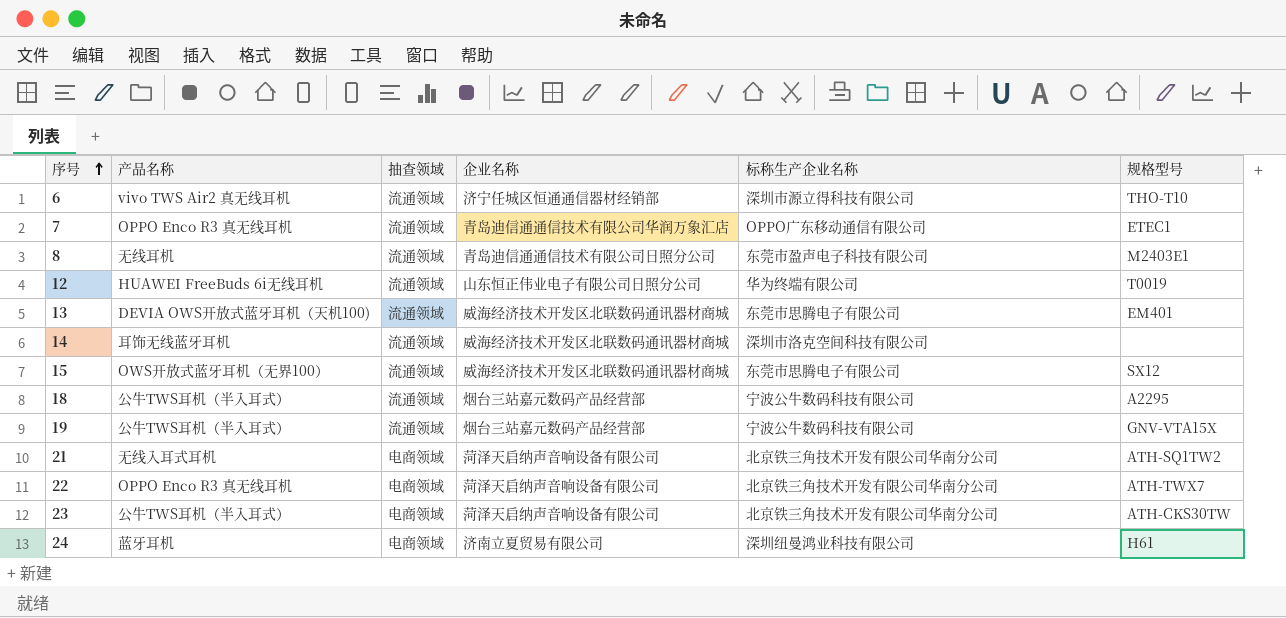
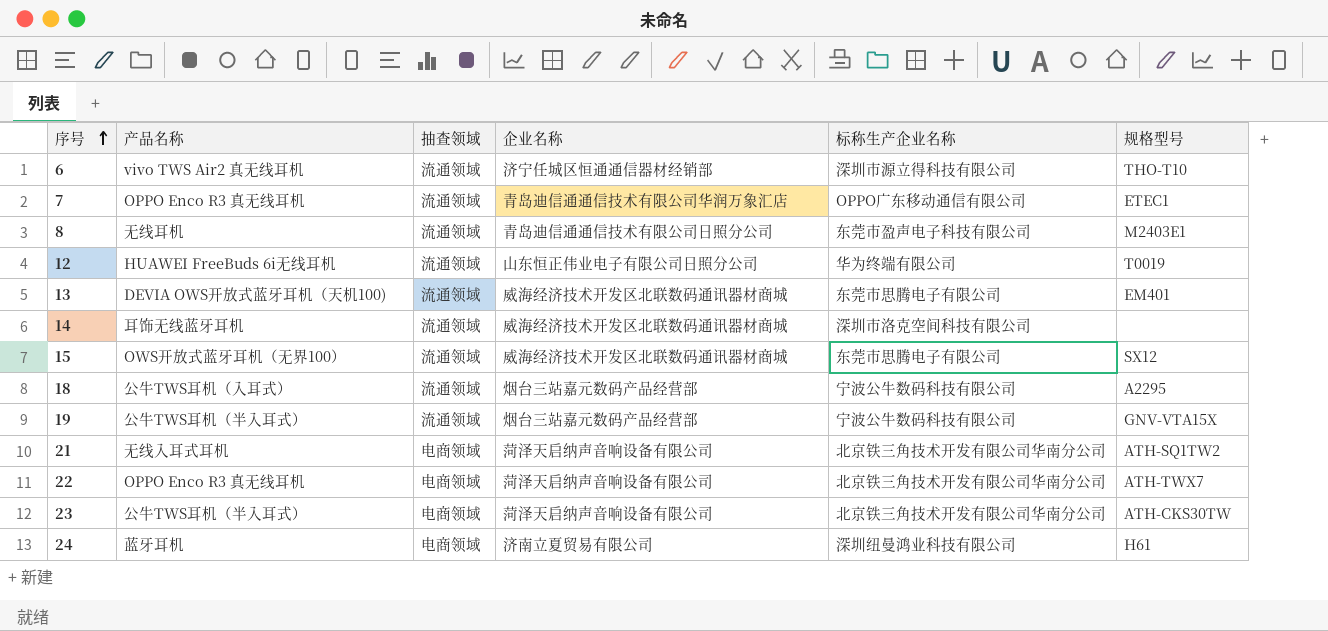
18 | 产品名称: 公牛TWS耳机（半入耳式） -> 公牛TWS耳机（入耳式）

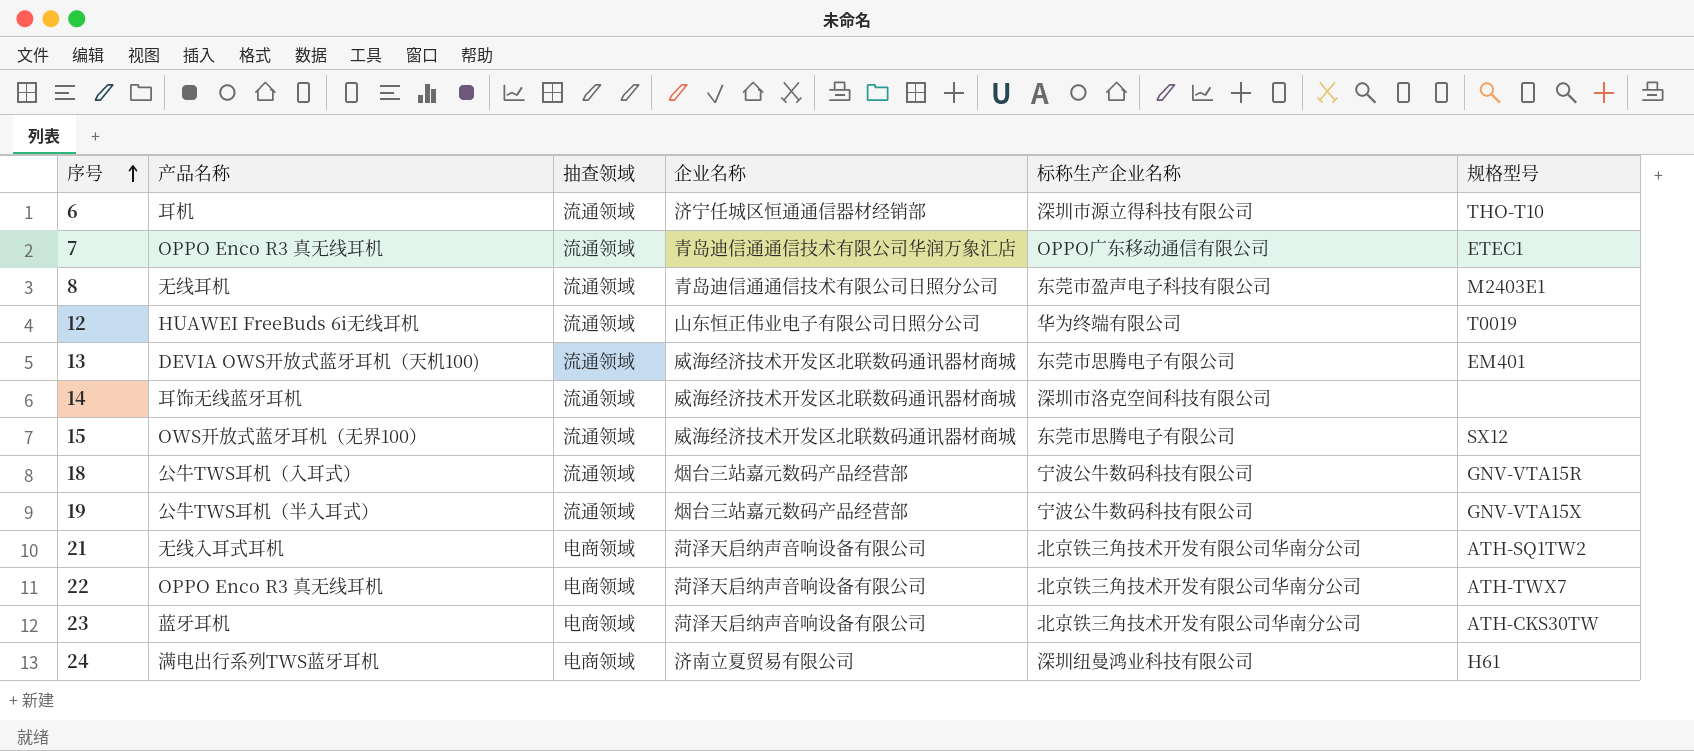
6 | 产品名称: vivo TWS Air2 真无线耳机 -> 耳机
18 | 规格型号: A2295 -> GNV-VTA15R
23 | 产品名称: 公牛TWS耳机（半入耳式） -> 蓝牙耳机
24 | 产品名称: 蓝牙耳机 -> 满电出行系列TWS蓝牙耳机

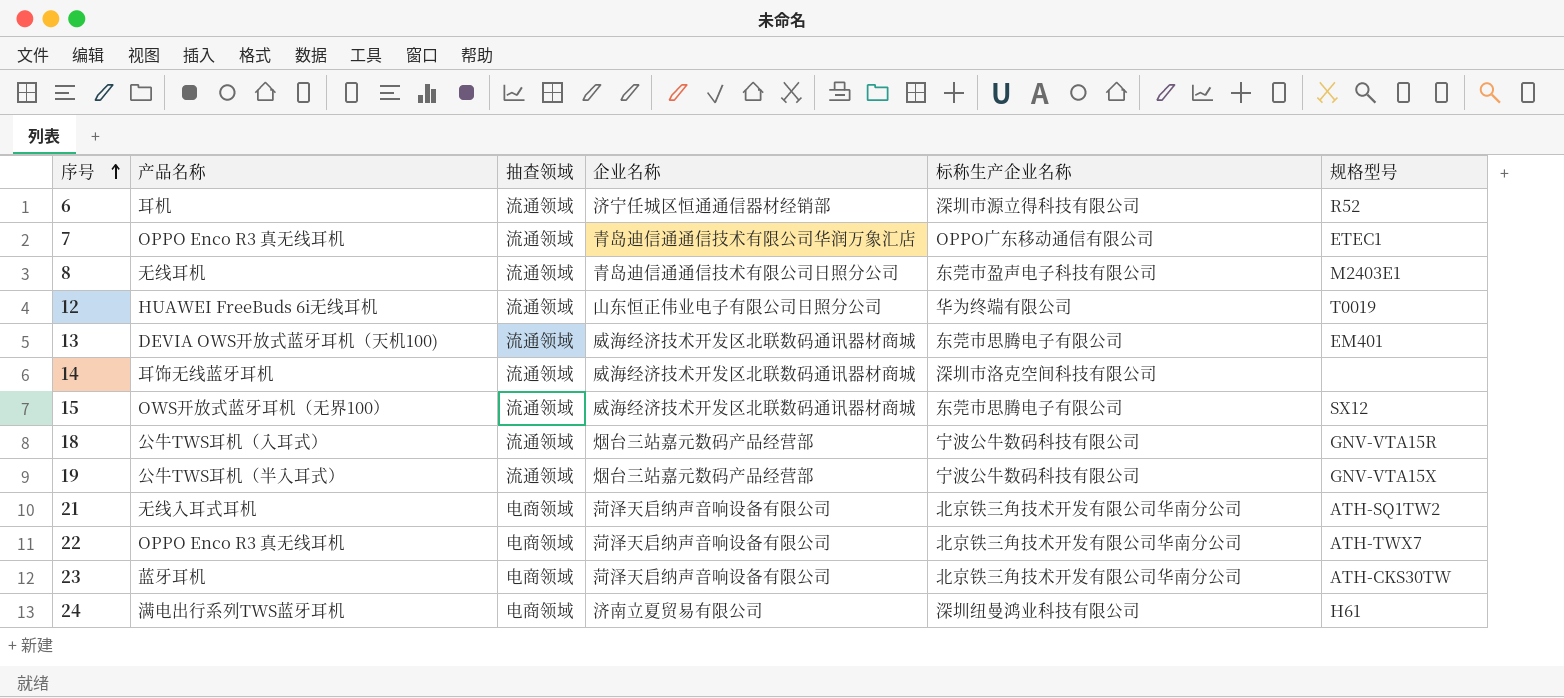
6 | 规格型号: THO-T10 -> R52

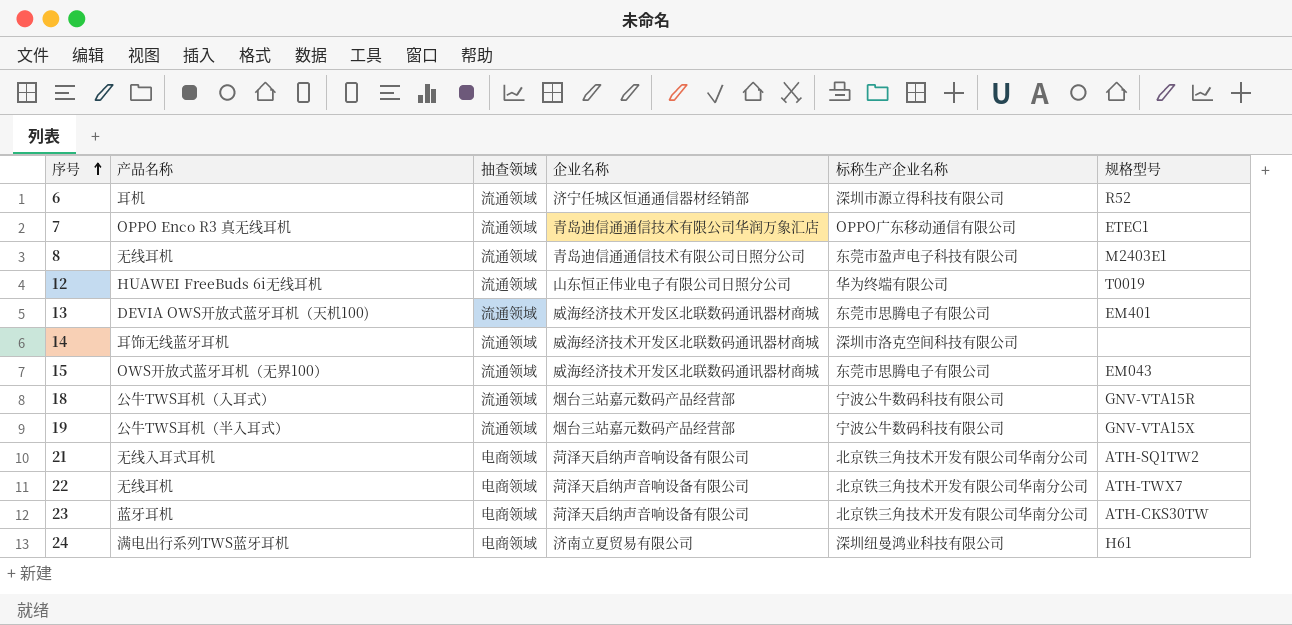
15 | 规格型号: SX12 -> EM043
22 | 产品名称: OPPO Enco R3 真无线耳机 -> 无线耳机

